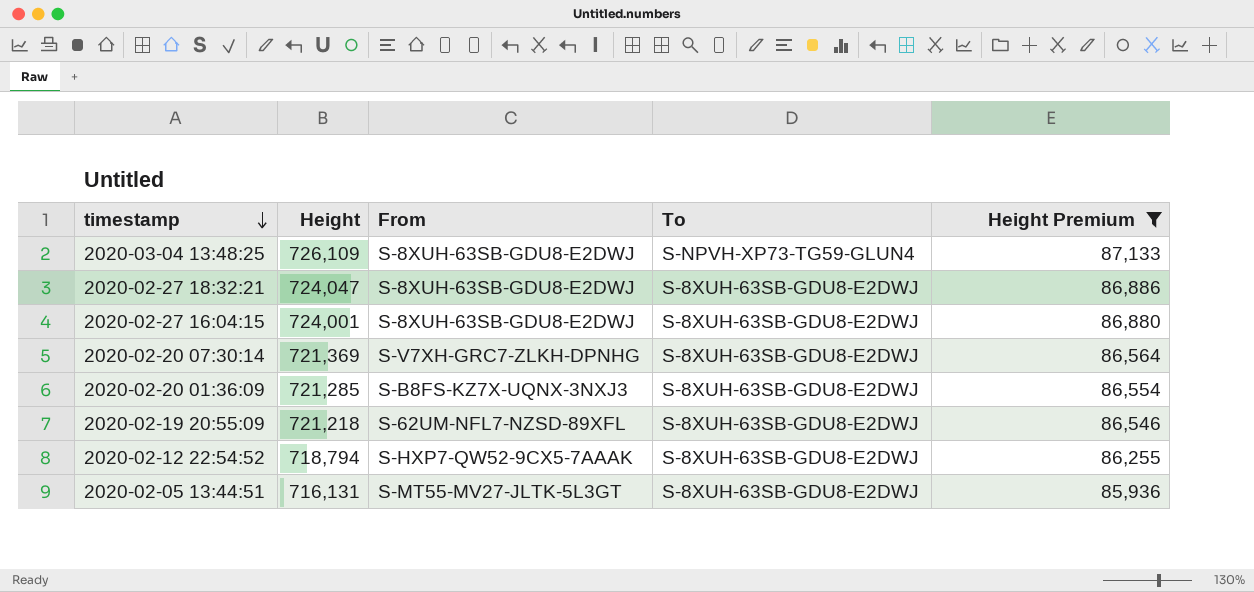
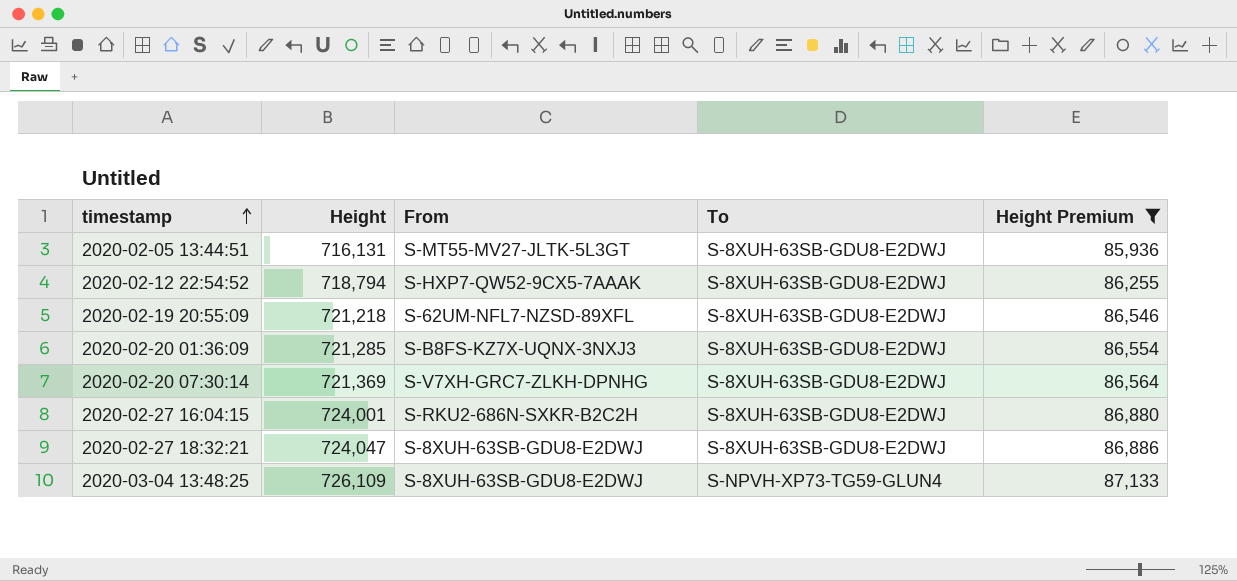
row order: timestamp descending -> timestamp ascending
2020-02-27 16:04:15 | From: S-8XUH-63SB-GDU8-E2DWJ -> S-RKU2-686N-SXKR-B2C2H

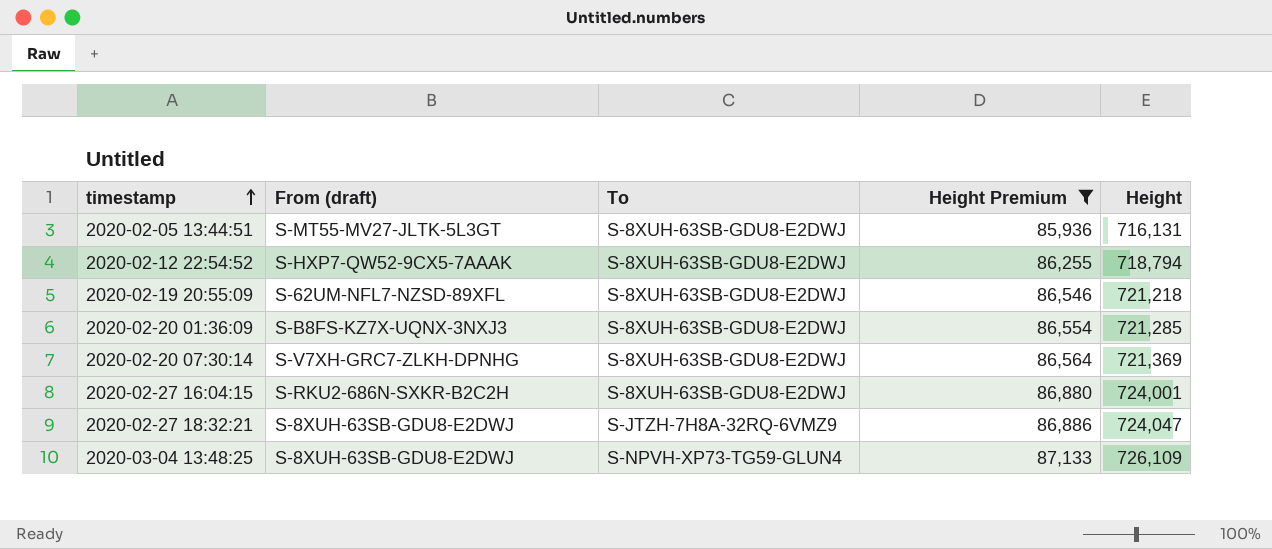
column name: From -> From (draft)
column Height | position: 2 -> 5
2020-02-27 18:32:21 | To: S-8XUH-63SB-GDU8-E2DWJ -> S-JTZH-7H8A-32RQ-6VMZ9

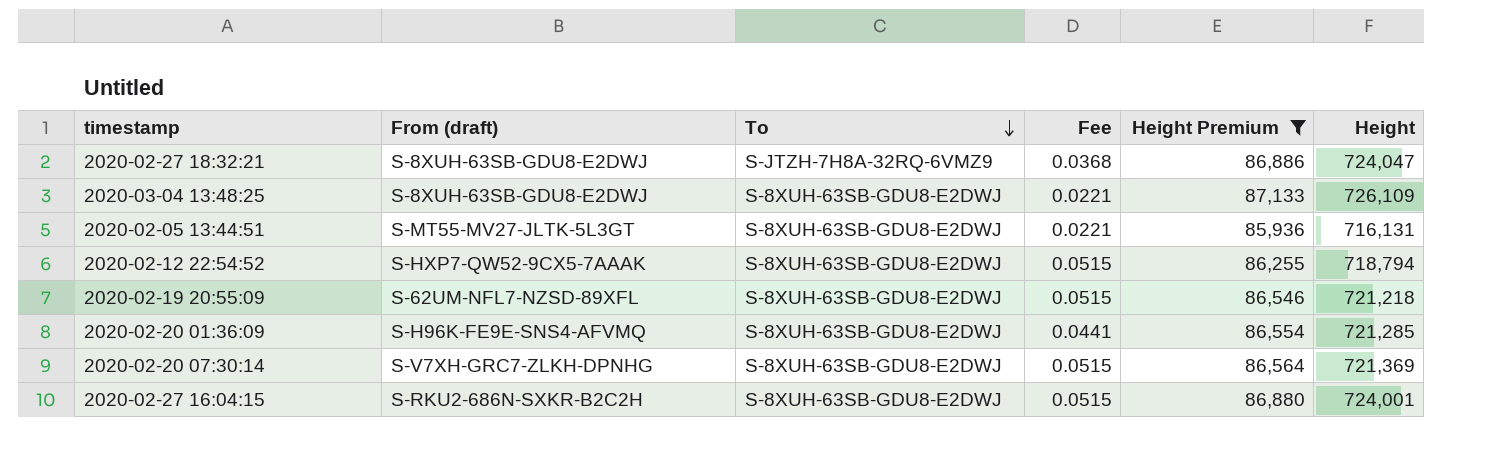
row order: timestamp ascending -> To descending
column Fee | position: none -> 4
2020-03-04 13:48:25 | To: S-NPVH-XP73-TG59-GLUN4 -> S-8XUH-63SB-GDU8-E2DWJ
2020-02-20 01:36:09 | From (draft): S-B8FS-KZ7X-UQNX-3NXJ3 -> S-H96K-FE9E-SNS4-AFVMQ

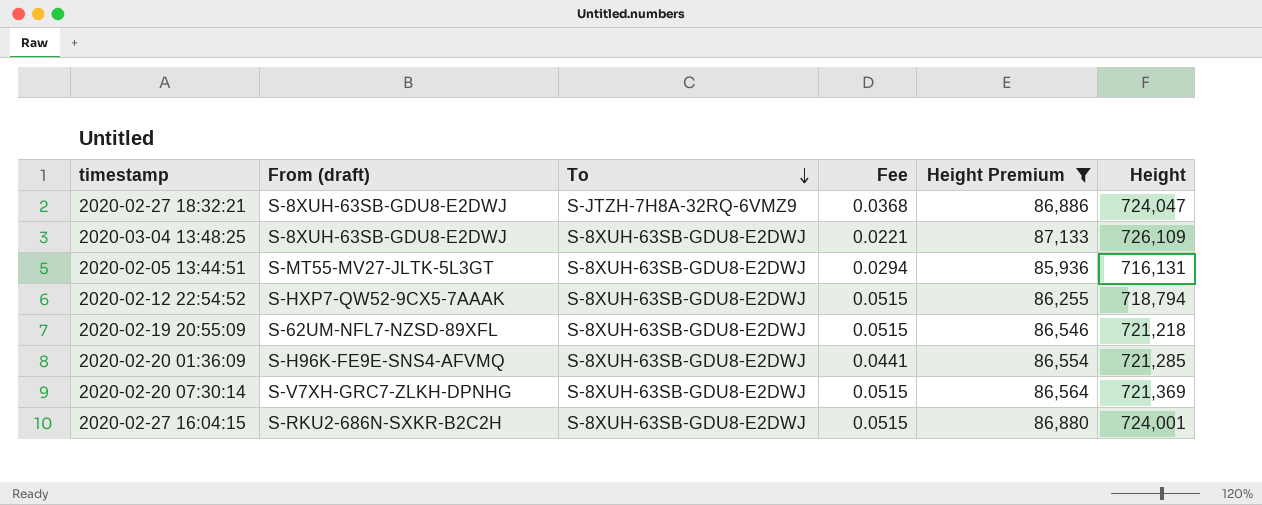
2020-02-05 13:44:51 | Fee: 0.0221 -> 0.0294

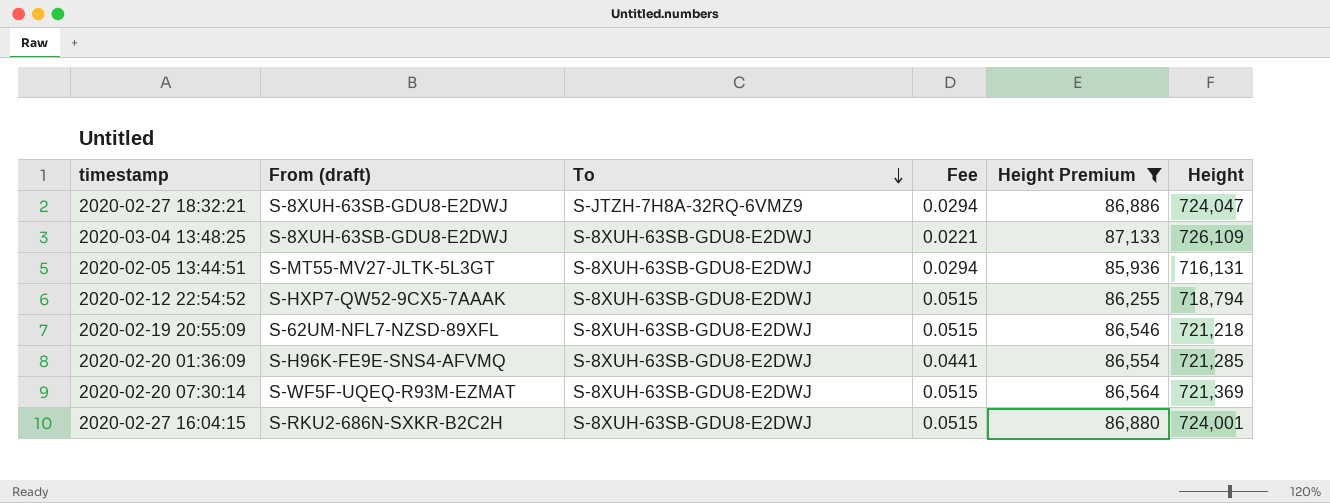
2020-02-27 18:32:21 | Fee: 0.0368 -> 0.0294
2020-02-20 07:30:14 | From (draft): S-V7XH-GRC7-ZLKH-DPNHG -> S-WF5F-UQEQ-R93M-EZMAT

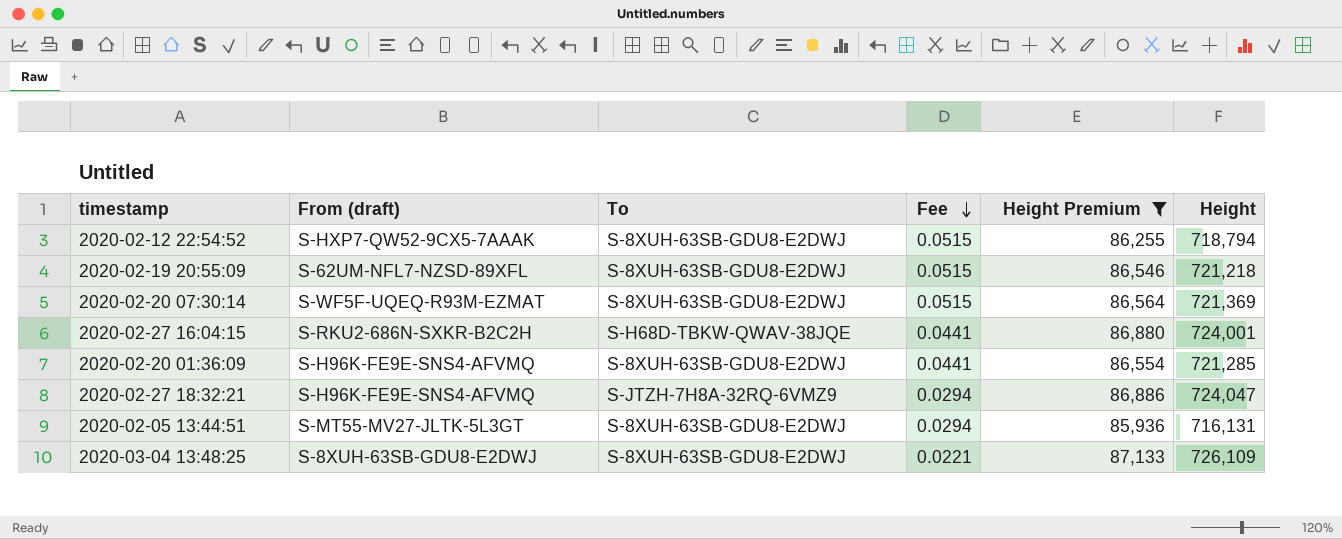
row order: To descending -> Fee descending
2020-02-27 16:04:15 | To: S-8XUH-63SB-GDU8-E2DWJ -> S-H68D-TBKW-QWAV-38JQE
2020-02-27 16:04:15 | Fee: 0.0515 -> 0.0441
2020-02-27 18:32:21 | From (draft): S-8XUH-63SB-GDU8-E2DWJ -> S-H96K-FE9E-SNS4-AFVMQ

